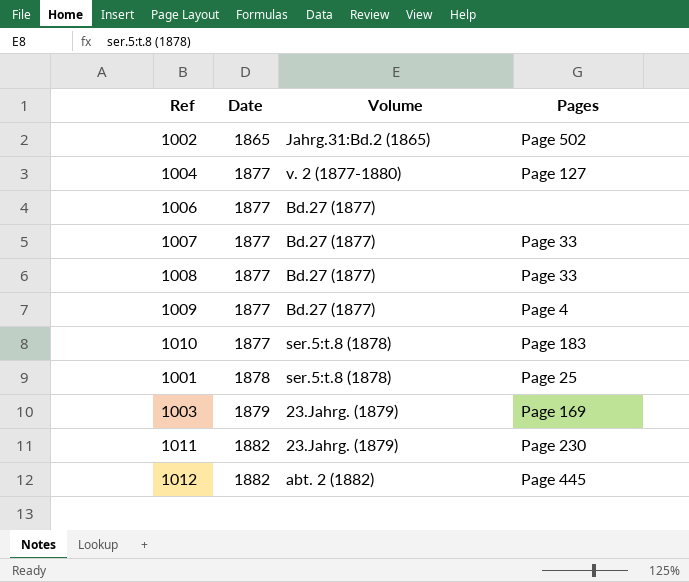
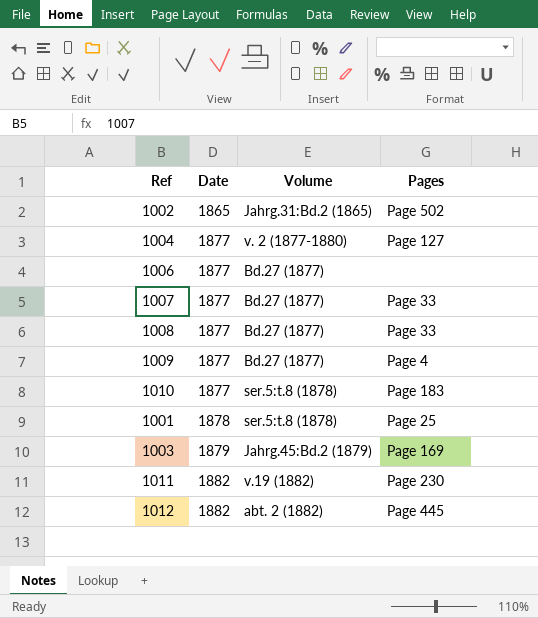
1003 | Volume: 23.Jahrg. (1879) -> Jahrg.45:Bd.2 (1879)
1011 | Volume: 23.Jahrg. (1879) -> v.19 (1882)

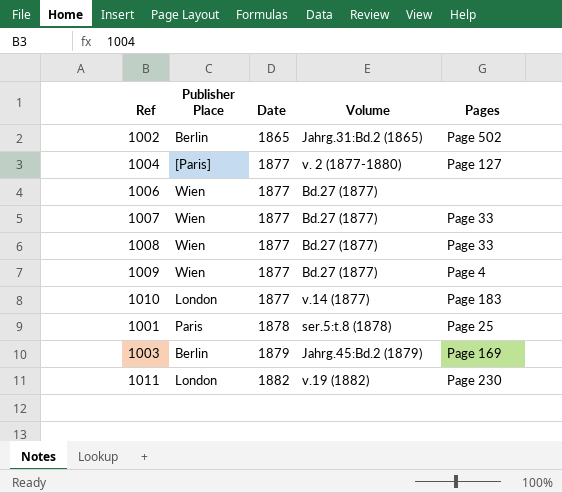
column Publisher Place | position: none -> 2
row 1012: 1882 | abt. 2 (1882) | Page 445 -> none
1010 | Volume: ser.5:t.8 (1878) -> v.14 (1877)

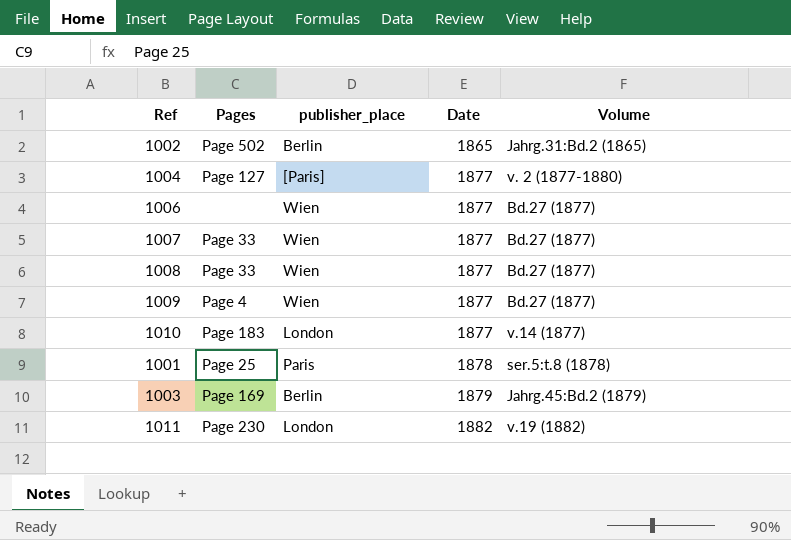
column Pages | position: 5 -> 2
column name: Publisher Place -> publisher_place

